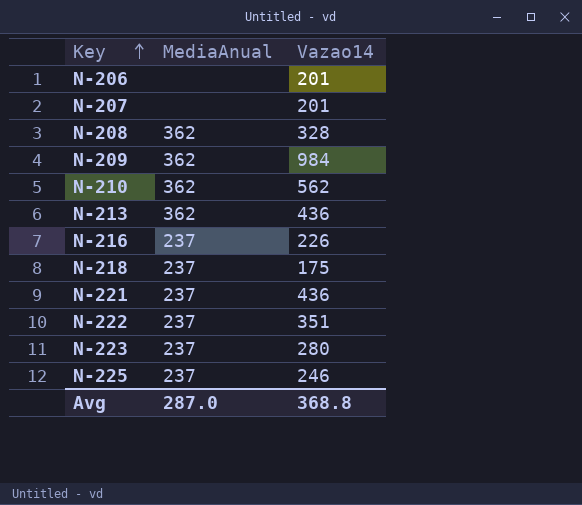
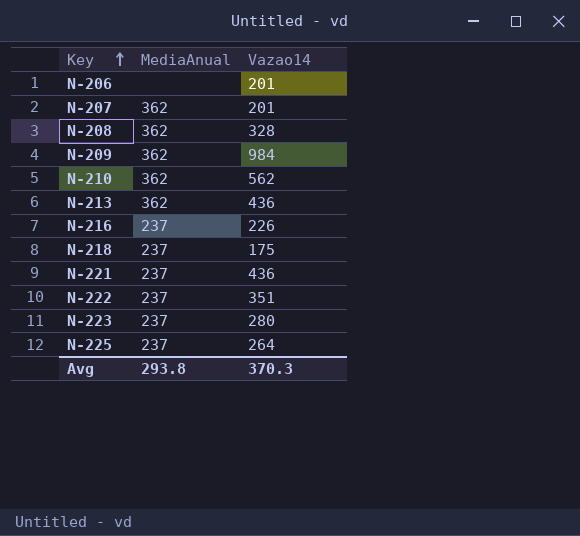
N-207 | MediaAnual: none -> 362
N-225 | Vazao14: 246 -> 264
Avg | MediaAnual: 287.0 -> 293.8
Avg | Vazao14: 368.8 -> 370.3

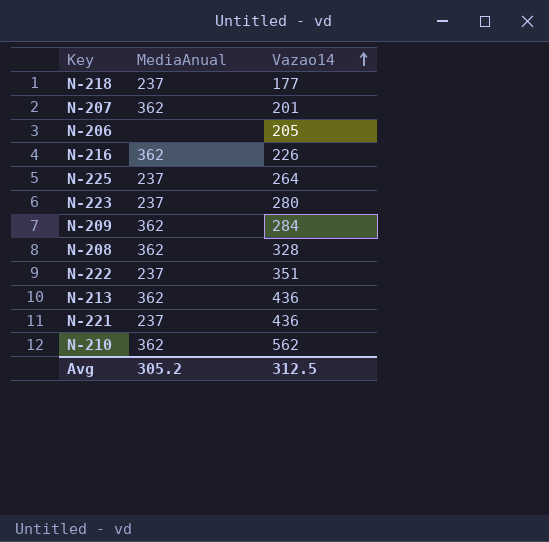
row order: Key ascending -> Vazao14 ascending
N-218 | Vazao14: 175 -> 177
N-206 | Vazao14: 201 -> 205
N-216 | MediaAnual: 237 -> 362
N-209 | Vazao14: 984 -> 284
Avg | MediaAnual: 293.8 -> 305.2
Avg | Vazao14: 370.3 -> 312.5

